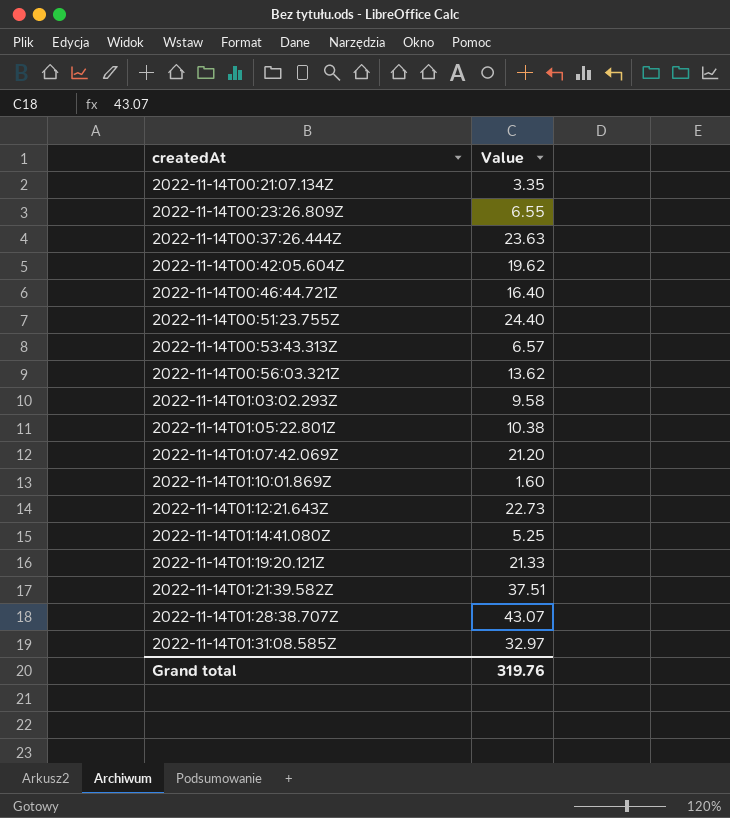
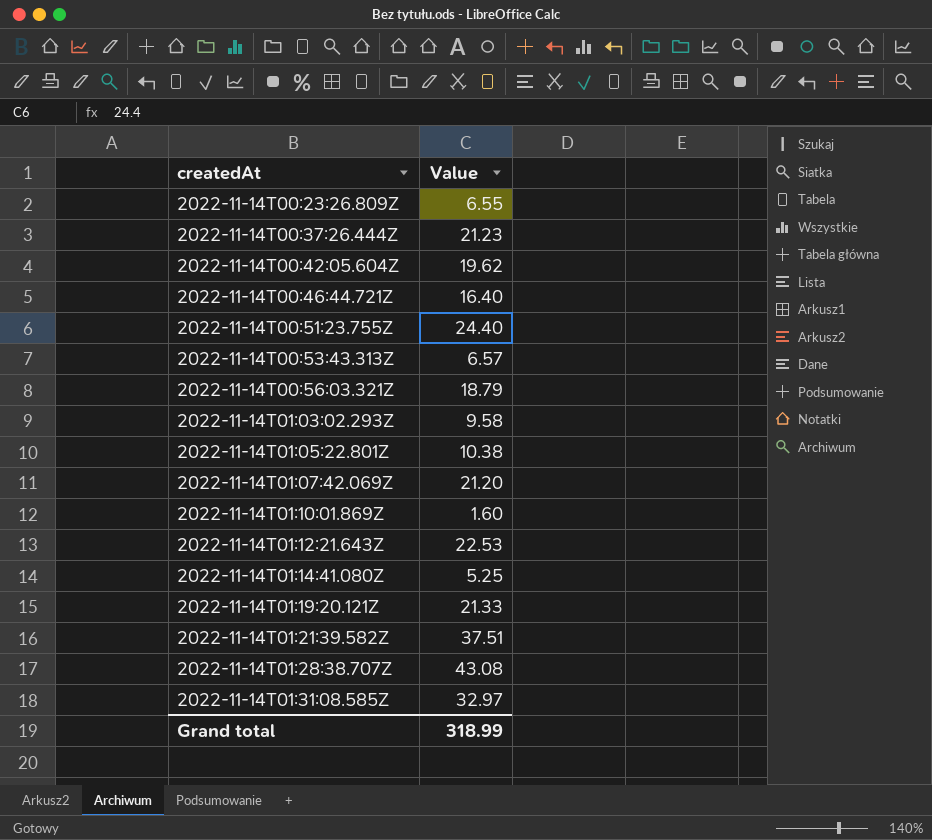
row 2022-11-14T00:21:07.134Z: 3.35 -> none
2022-11-14T00:37:26.444Z | Value: 23.63 -> 21.23
2022-11-14T00:56:03.321Z | Value: 13.62 -> 18.79
2022-11-14T01:12:21.643Z | Value: 22.73 -> 22.53
2022-11-14T01:28:38.707Z | Value: 43.07 -> 43.08
Grand total | Value: 319.76 -> 318.99

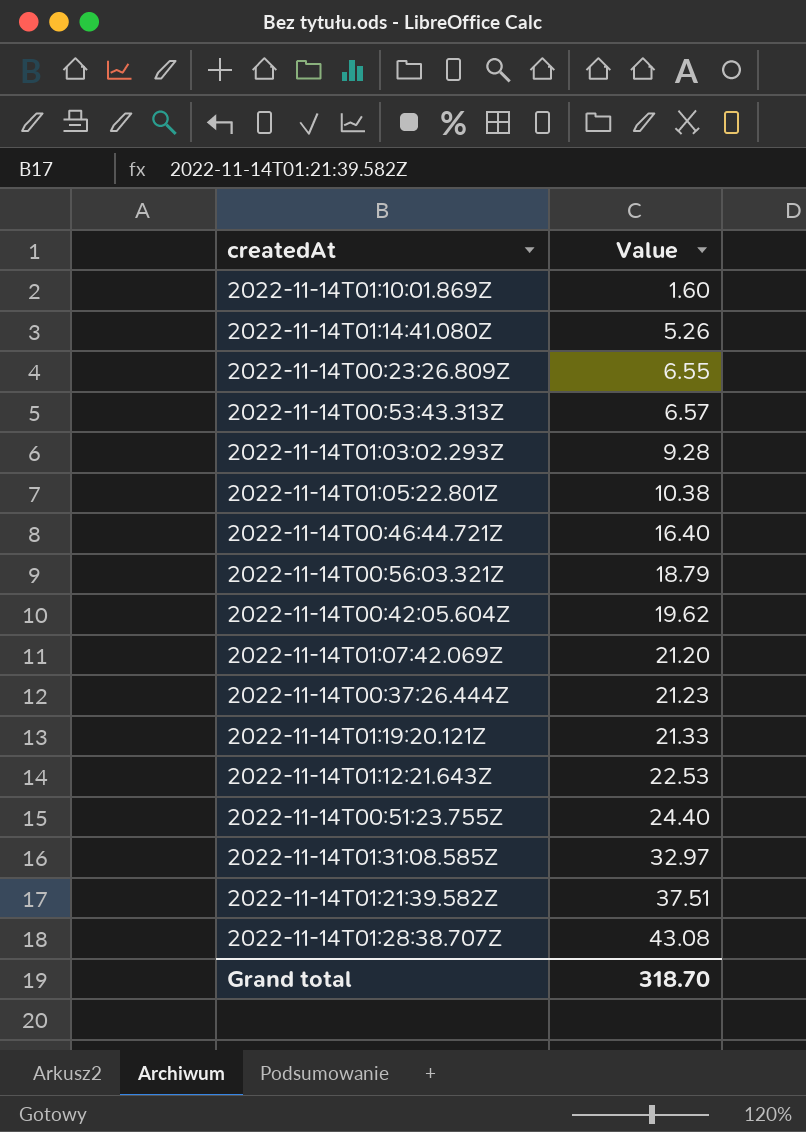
row order: createdAt ascending -> Value ascending
2022-11-14T01:14:41.080Z | Value: 5.25 -> 5.26
2022-11-14T01:03:02.293Z | Value: 9.58 -> 9.28
Grand total | Value: 318.99 -> 318.70

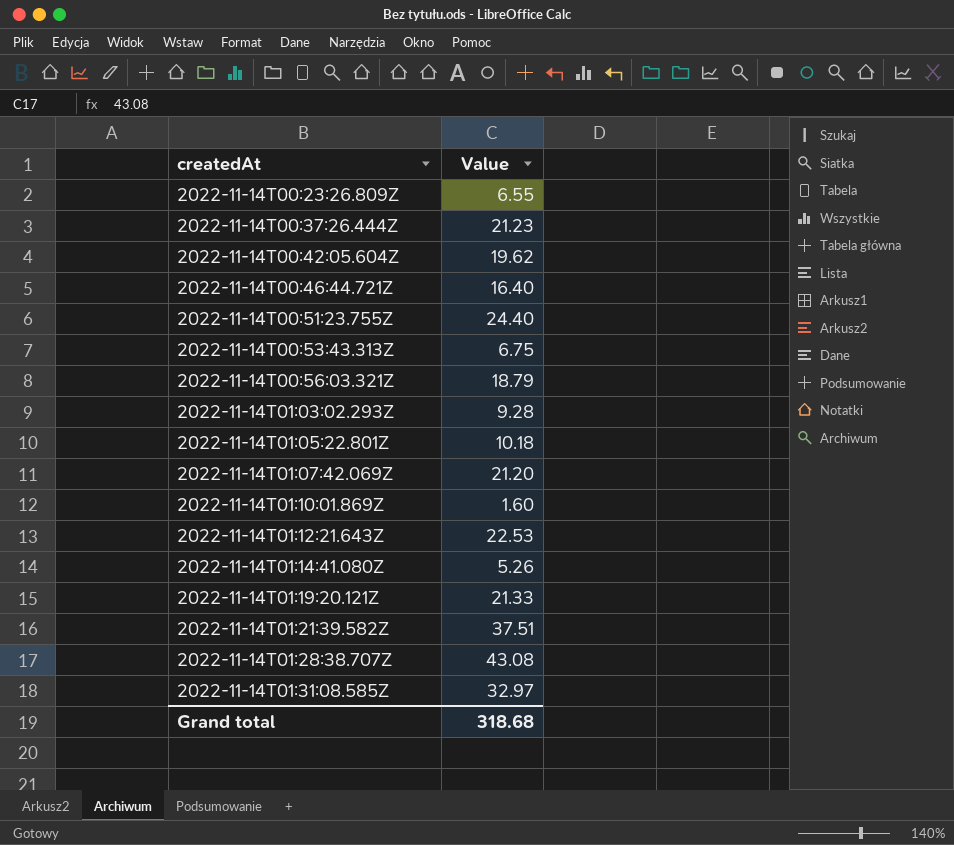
row order: Value ascending -> createdAt ascending
2022-11-14T00:53:43.313Z | Value: 6.57 -> 6.75
2022-11-14T01:05:22.801Z | Value: 10.38 -> 10.18
Grand total | Value: 318.70 -> 318.68

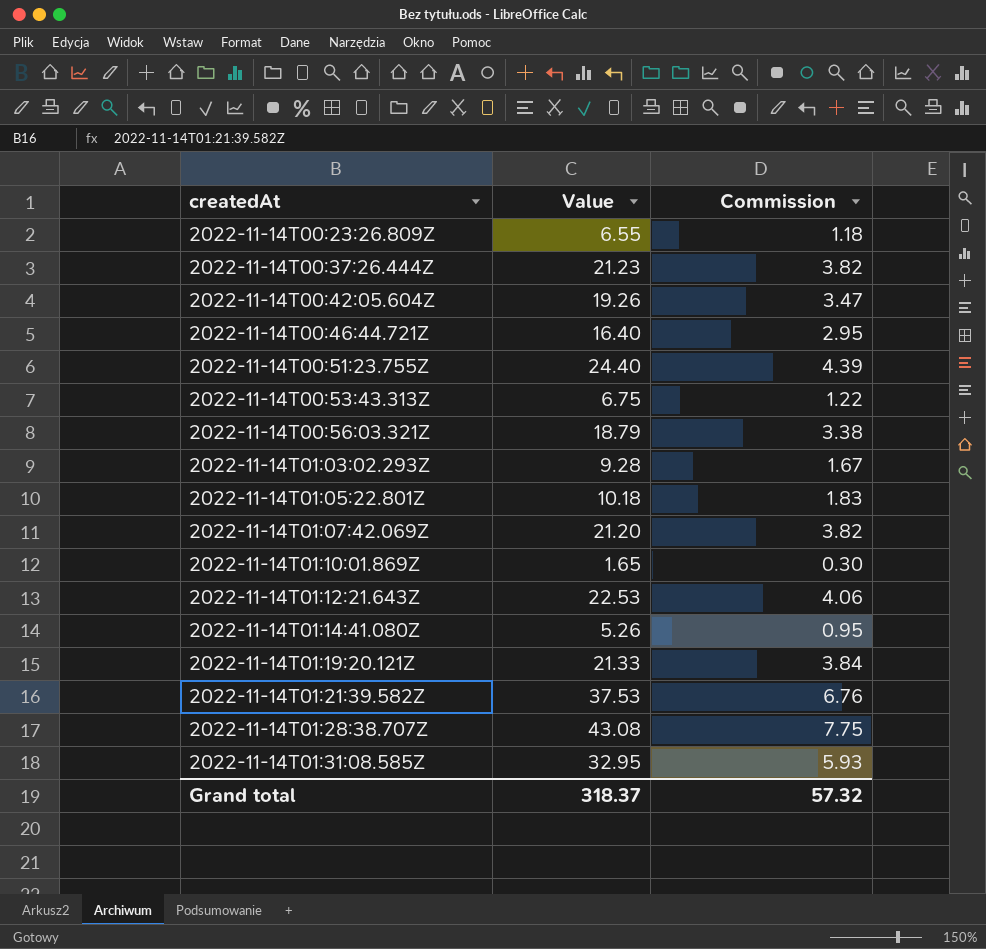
column Commission | formula: none -> [Value] * 0.18
2022-11-14T00:42:05.604Z | Value: 19.62 -> 19.26
2022-11-14T01:10:01.869Z | Value: 1.60 -> 1.65
2022-11-14T01:21:39.582Z | Value: 37.51 -> 37.53
2022-11-14T01:31:08.585Z | Value: 32.97 -> 32.95
Grand total | Value: 318.68 -> 318.37

